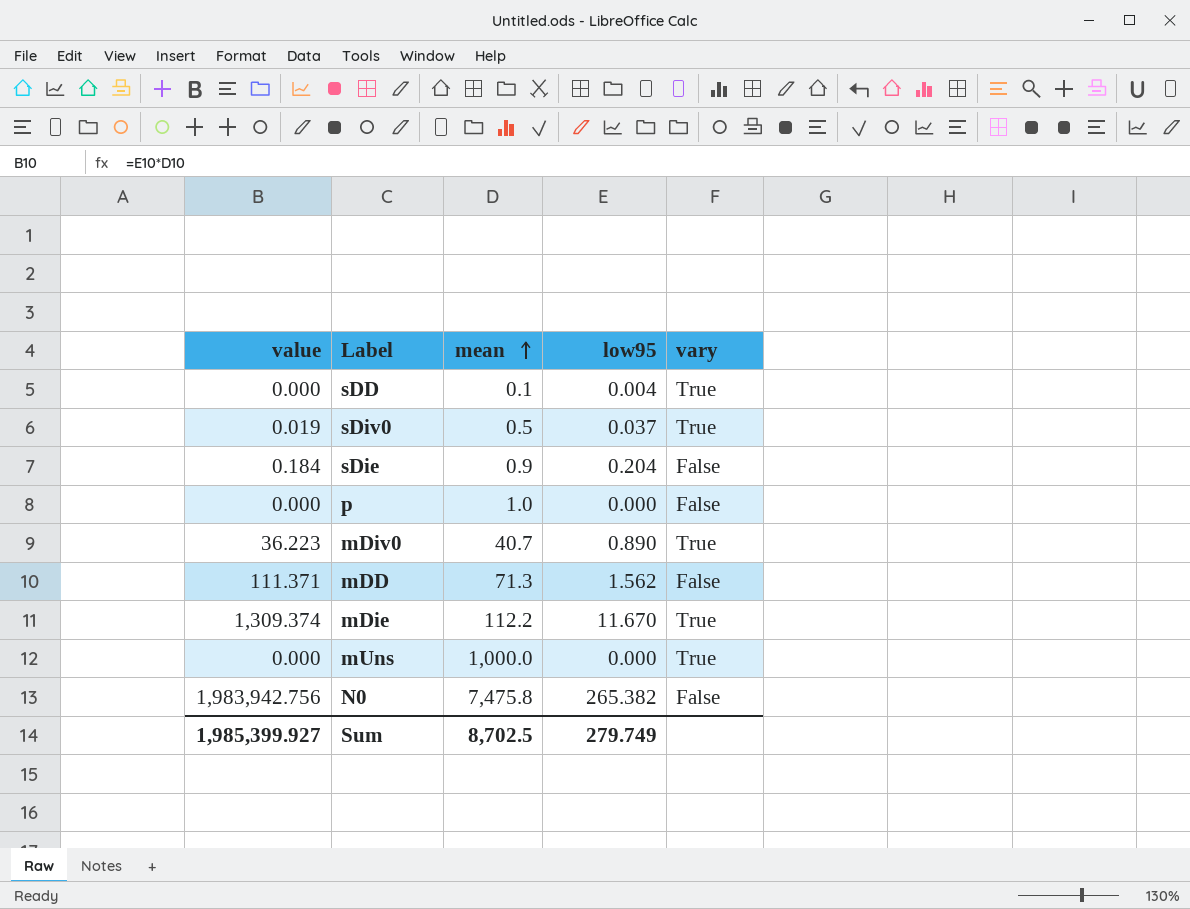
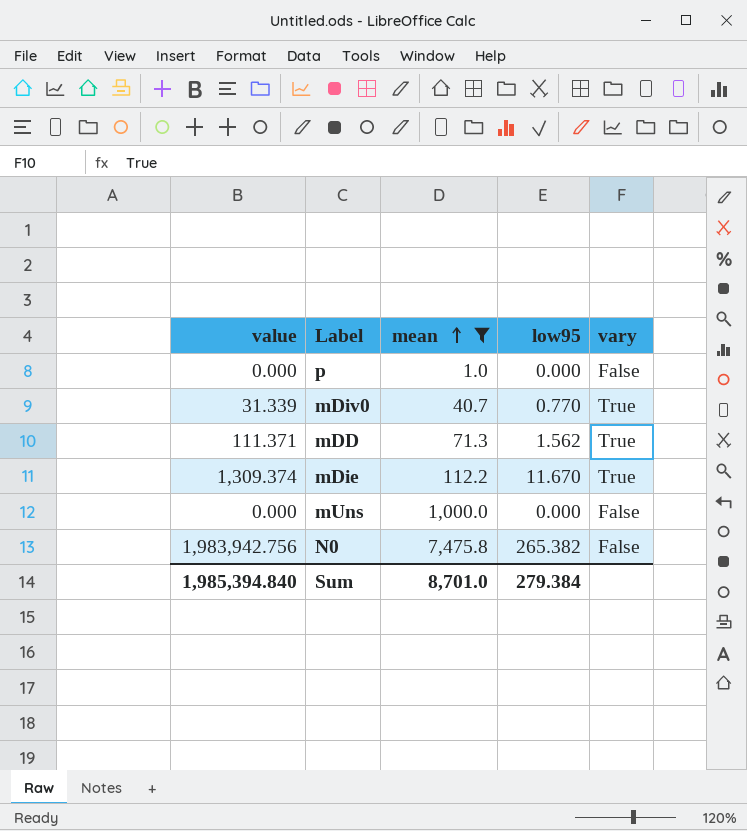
filter: none -> mean >= 1.0
mDiv0 | value: 36.223 -> 31.339
mDiv0 | low95: 0.890 -> 0.770
mDD | vary: False -> True
mUns | vary: True -> False
Sum | value: 1,985,399.927 -> 1,985,394.840
Sum | mean: 8,702.5 -> 8,701.0
Sum | low95: 279.749 -> 279.384

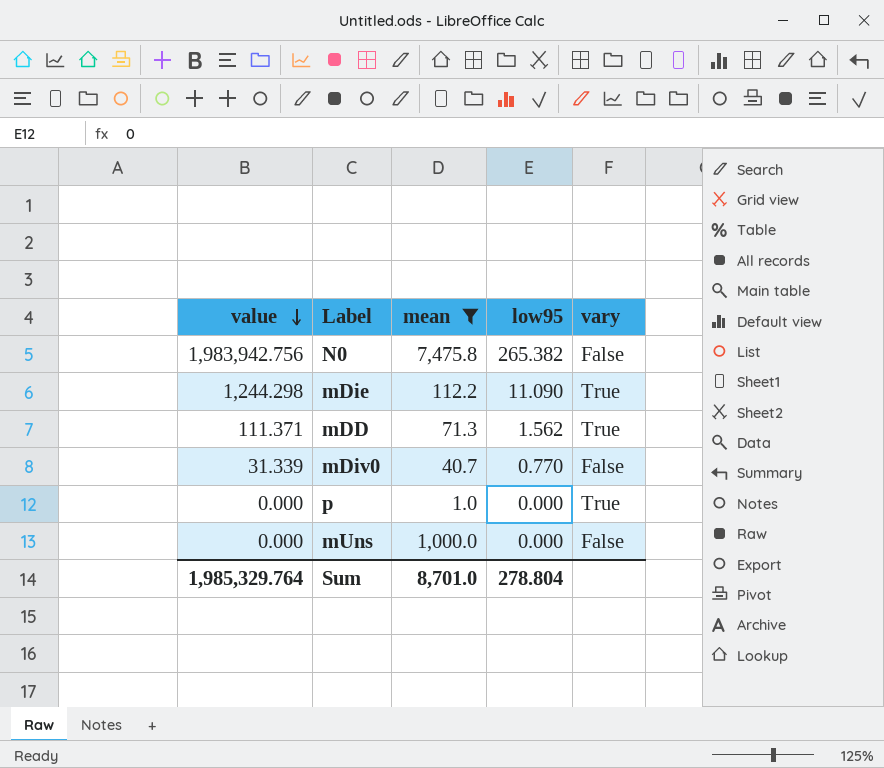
row order: mean ascending -> value descending
mDie | value: 1,309.374 -> 1,244.298
mDie | low95: 11.670 -> 11.090
mDiv0 | vary: True -> False
p | vary: False -> True
Sum | value: 1,985,394.840 -> 1,985,329.764
Sum | low95: 279.384 -> 278.804

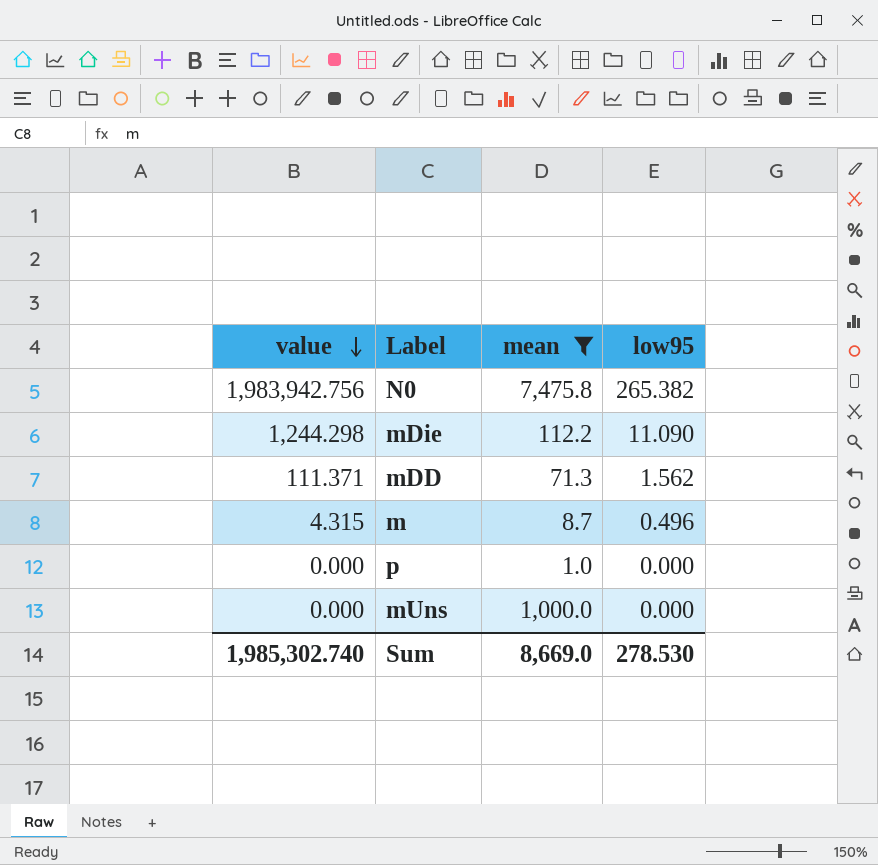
column vary | position: 5 -> none
row mDiv0: 31.339 | 40.7 | 0.770 | False -> none
row m: none -> 4.315 | 8.7 | 0.496
Sum | value: 1,985,329.764 -> 1,985,302.740
Sum | mean: 8,701.0 -> 8,669.0
Sum | low95: 278.804 -> 278.530

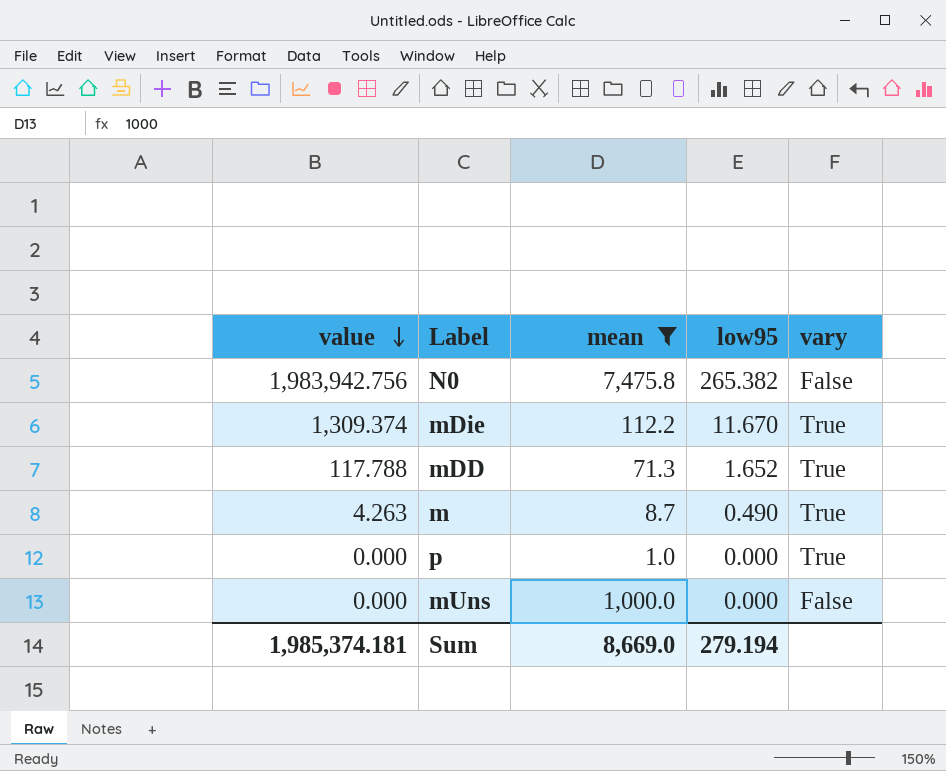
column vary | position: none -> 5
mDie | value: 1,244.298 -> 1,309.374
mDie | low95: 11.090 -> 11.670
mDD | value: 111.371 -> 117.788
mDD | low95: 1.562 -> 1.652
m | value: 4.315 -> 4.263
m | low95: 0.496 -> 0.490
Sum | value: 1,985,302.740 -> 1,985,374.181
Sum | low95: 278.530 -> 279.194

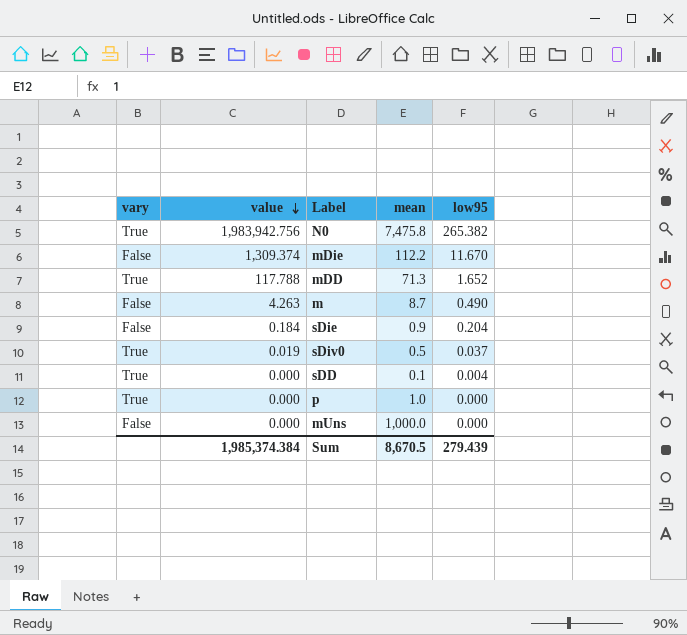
filter: mean >= 1.0 -> none
column vary | position: 5 -> 1
N0 | vary: False -> True
mDie | vary: True -> False
m | vary: True -> False
Sum | value: 1,985,374.181 -> 1,985,374.384
Sum | mean: 8,669.0 -> 8,670.5
Sum | low95: 279.194 -> 279.439

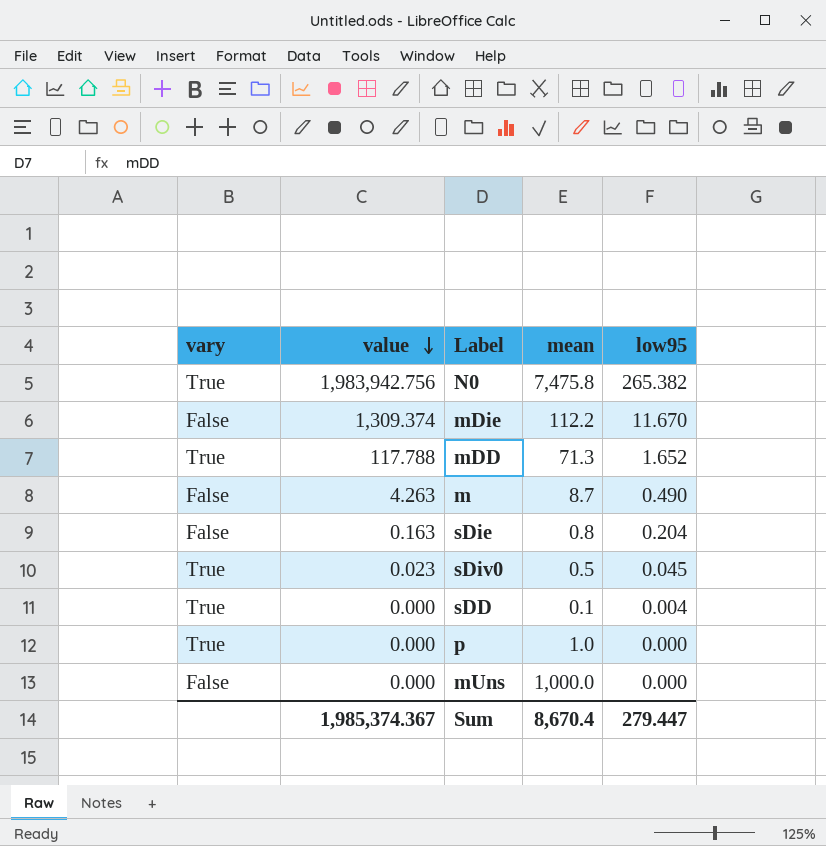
sDie | value: 0.184 -> 0.163
sDie | mean: 0.9 -> 0.8
sDiv0 | value: 0.019 -> 0.023
sDiv0 | low95: 0.037 -> 0.045
Sum | value: 1,985,374.384 -> 1,985,374.367
Sum | mean: 8,670.5 -> 8,670.4
Sum | low95: 279.439 -> 279.447

